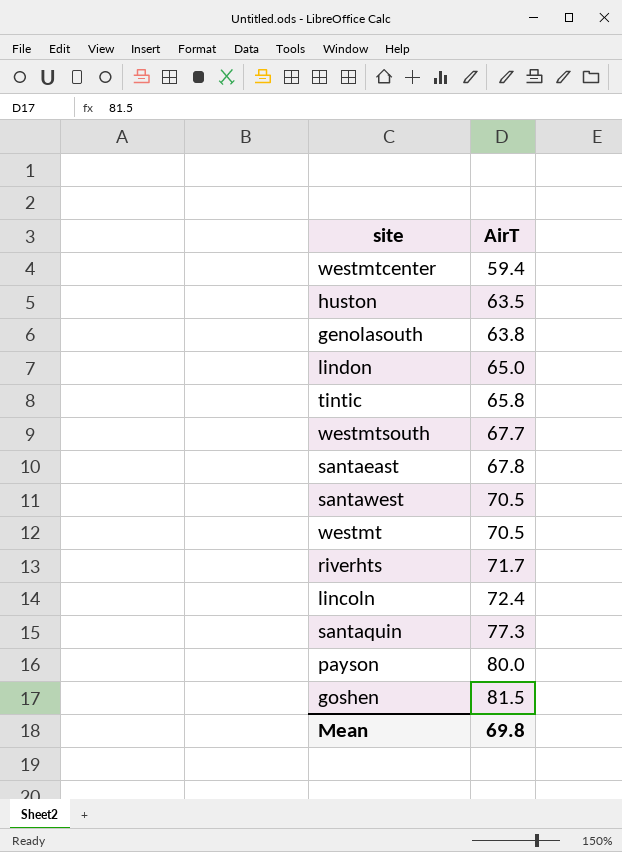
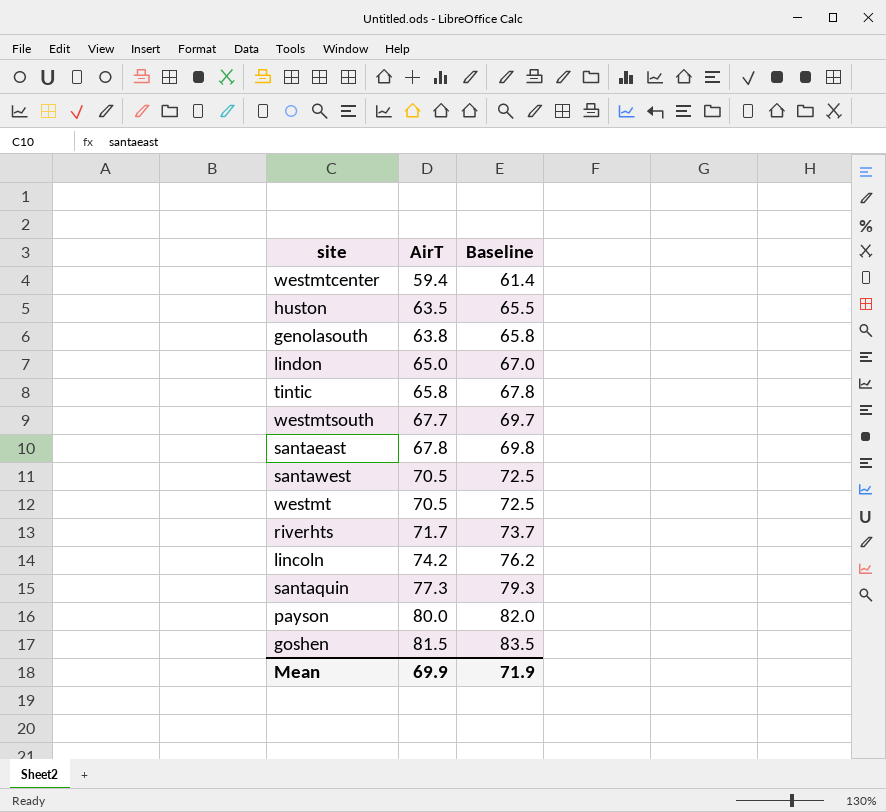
column Baseline | formula: none -> [AirT] + 2
lincoln | AirT: 72.4 -> 74.2
Mean | AirT: 69.8 -> 69.9

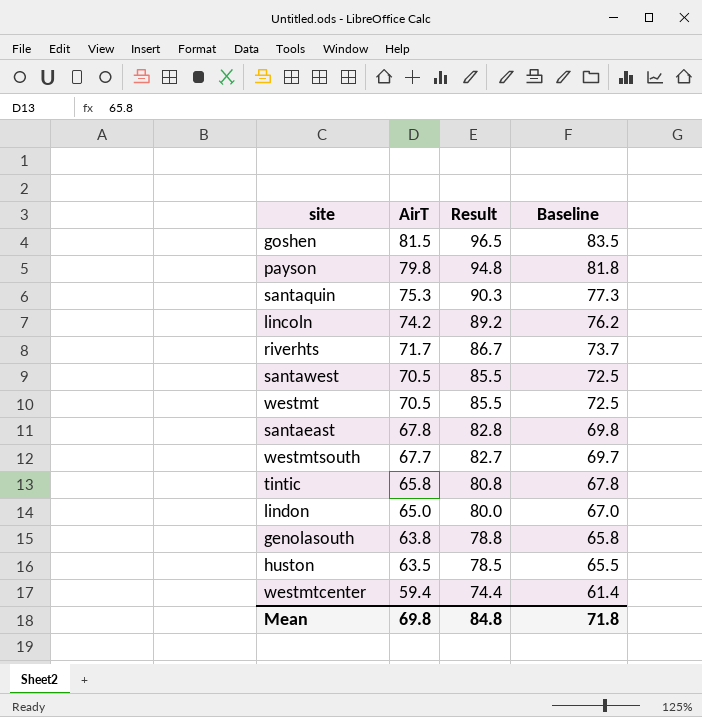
row order: AirT ascending -> AirT descending
column Result | formula: none -> [AirT] + 15
payson | AirT: 80.0 -> 79.8
payson | Baseline: 82.0 -> 81.8
santaquin | AirT: 77.3 -> 75.3
santaquin | Baseline: 79.3 -> 77.3
Mean | AirT: 69.9 -> 69.8
Mean | Baseline: 71.9 -> 71.8

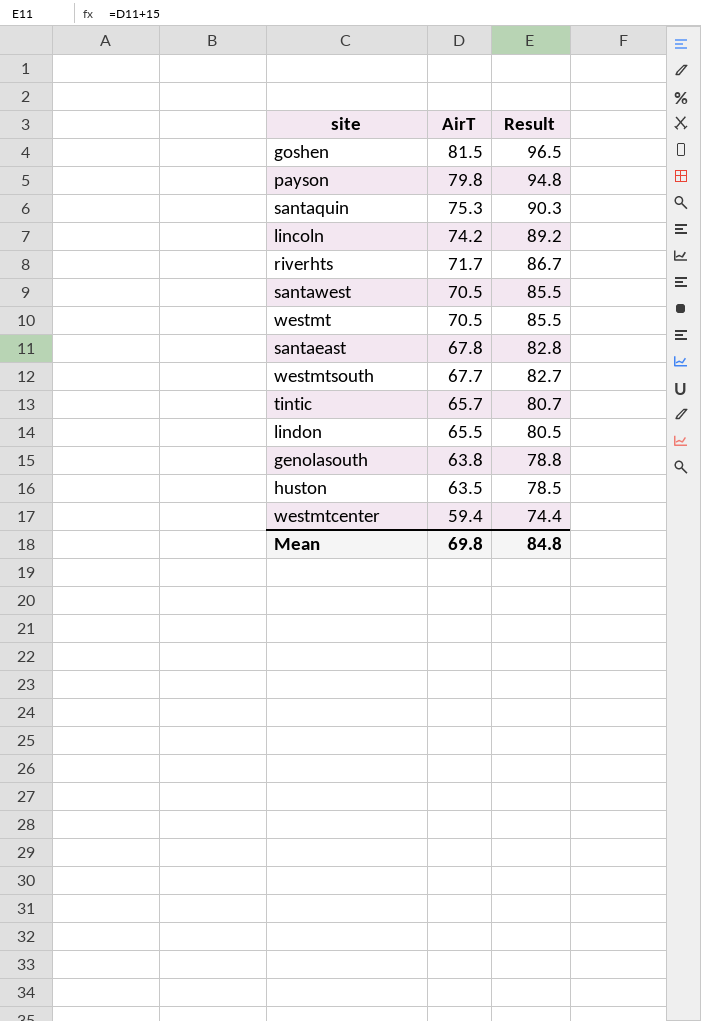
column Baseline | formula: [AirT] + 2 -> none
tintic | AirT: 65.8 -> 65.7
tintic | Result: 80.8 -> 80.7
lindon | AirT: 65.0 -> 65.5
lindon | Result: 80.0 -> 80.5

